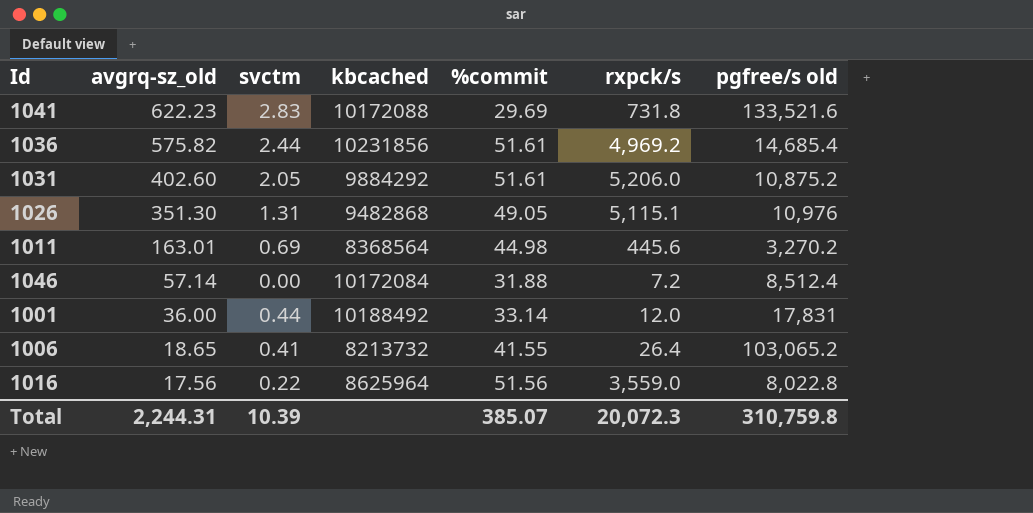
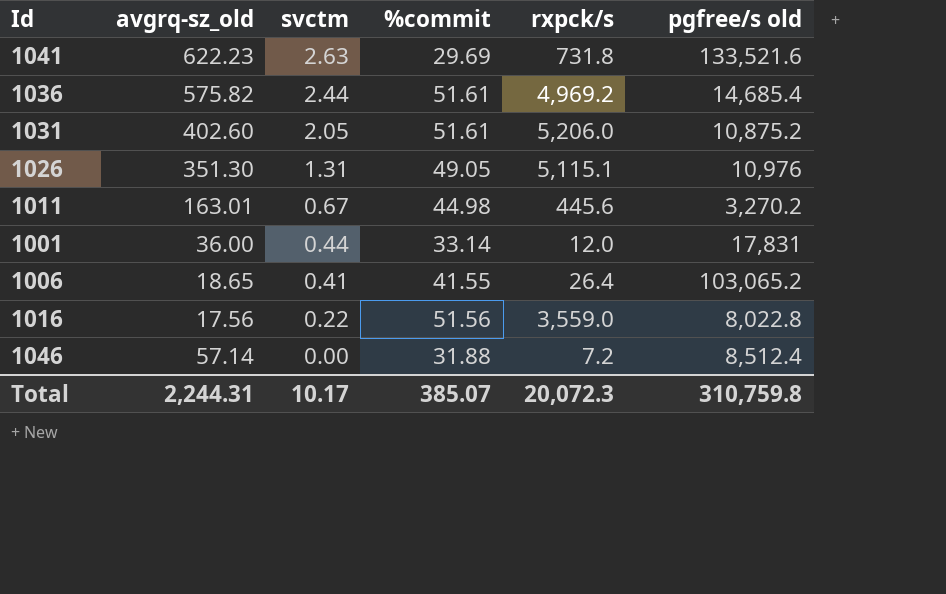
row order: avgrq-sz_old descending -> svctm descending
column kbcached | position: 4 -> none
1041 | svctm: 2.83 -> 2.63
1011 | svctm: 0.69 -> 0.67
Total | svctm: 10.39 -> 10.17

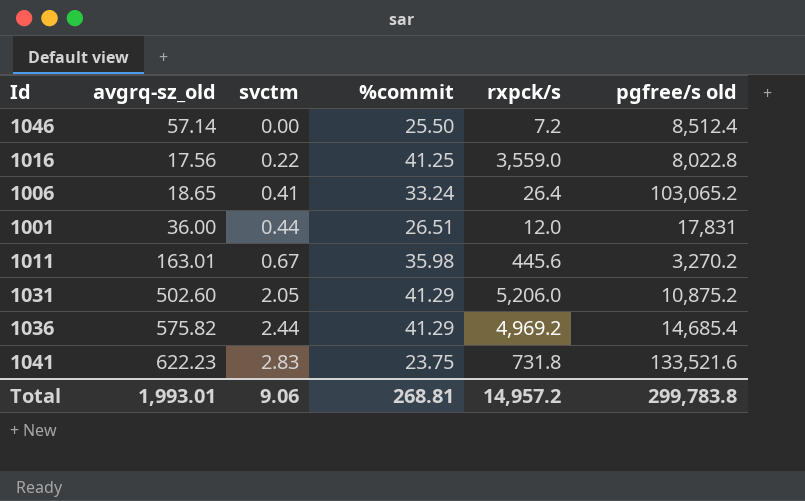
row order: svctm descending -> svctm ascending
row 1026: 351.30 | 1.31 | 49.05 | 5,115.1 | 10,976 -> none
1046 | %commit: 31.88 -> 25.50
1016 | %commit: 51.56 -> 41.25
1006 | %commit: 41.55 -> 33.24
1001 | %commit: 33.14 -> 26.51
1011 | %commit: 44.98 -> 35.98
1031 | avgrq-sz_old: 402.60 -> 502.60
1031 | %commit: 51.61 -> 41.29
1036 | %commit: 51.61 -> 41.29
1041 | svctm: 2.63 -> 2.83
1041 | %commit: 29.69 -> 23.75
Total | avgrq-sz_old: 2,244.31 -> 1,993.01
Total | svctm: 10.17 -> 9.06
Total | %commit: 385.07 -> 268.81
Total | rxpck/s: 20,072.3 -> 14,957.2
Total | pgfree/s old: 310,759.8 -> 299,783.8

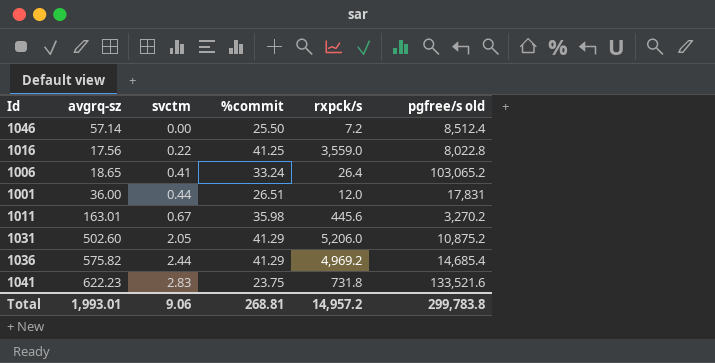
column name: avgrq-sz_old -> avgrq-sz

